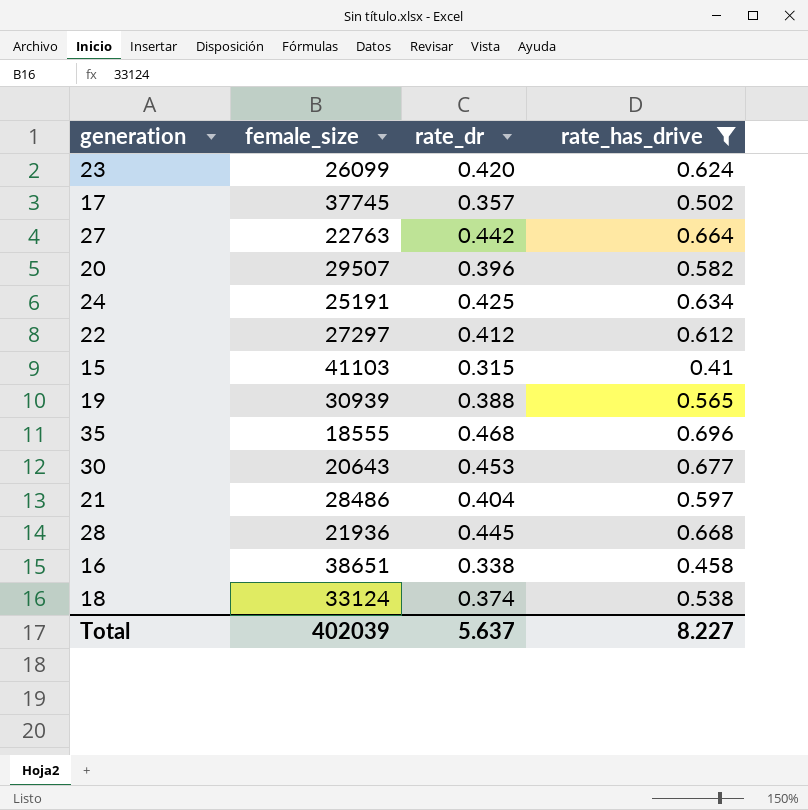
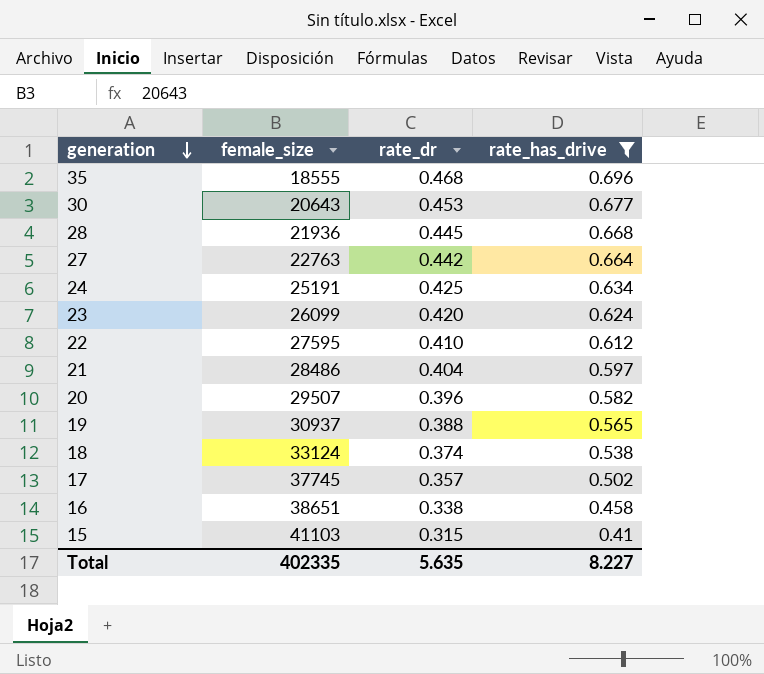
row order: none -> generation descending
22 | female_size: 27297 -> 27595
22 | rate_dr: 0.412 -> 0.410
19 | female_size: 30939 -> 30937
Total | female_size: 402039 -> 402335
Total | rate_dr: 5.637 -> 5.635

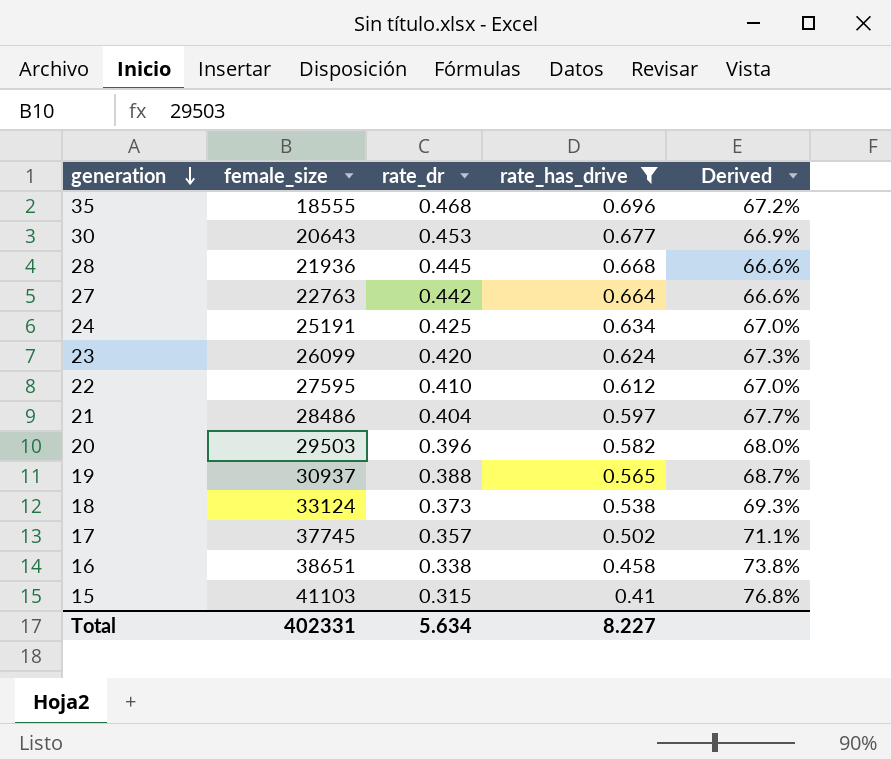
column Derived | formula: none -> [rate_dr] / [rate_has_drive]
20 | female_size: 29507 -> 29503
18 | rate_dr: 0.374 -> 0.373
Total | female_size: 402335 -> 402331
Total | rate_dr: 5.635 -> 5.634

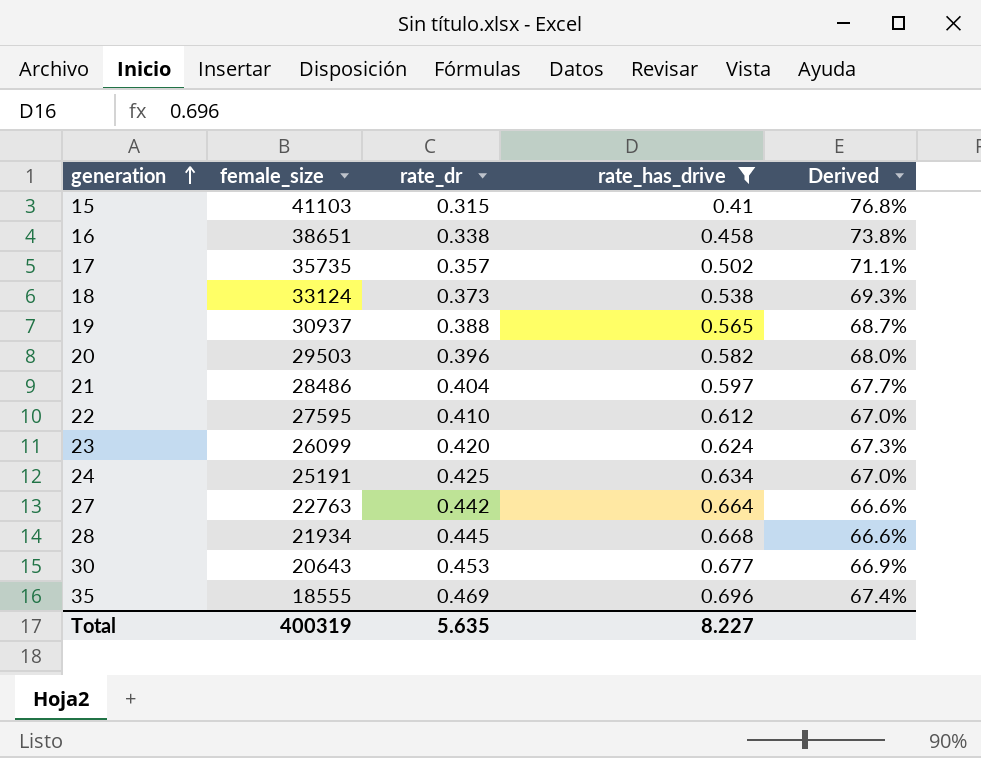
row order: generation descending -> generation ascending
17 | female_size: 37745 -> 35735
28 | female_size: 21936 -> 21934
35 | rate_dr: 0.468 -> 0.469
35 | Derived: 67.2% -> 67.4%
Total | female_size: 402331 -> 400319
Total | rate_dr: 5.634 -> 5.635

